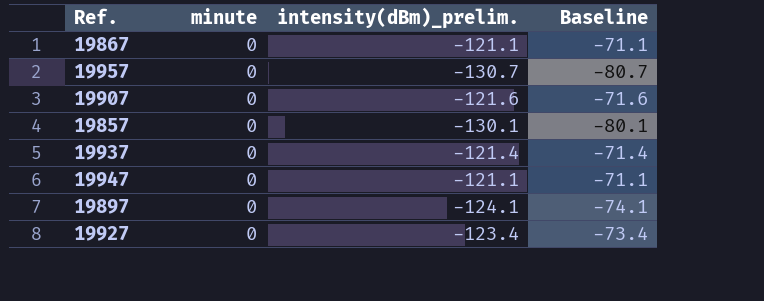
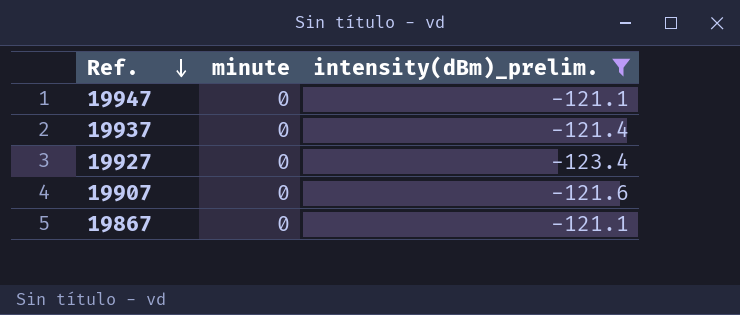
filter: none -> intensity(dBm)_prelim. >= -123.4
row order: none -> Ref. descending
column Baseline | formula: [intensity(dBm)_prelim.] + 50 -> none

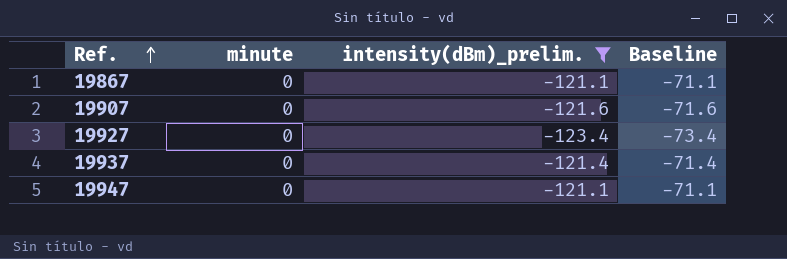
row order: Ref. descending -> Ref. ascending
column Baseline | formula: none -> [intensity(dBm)_prelim.] + 50

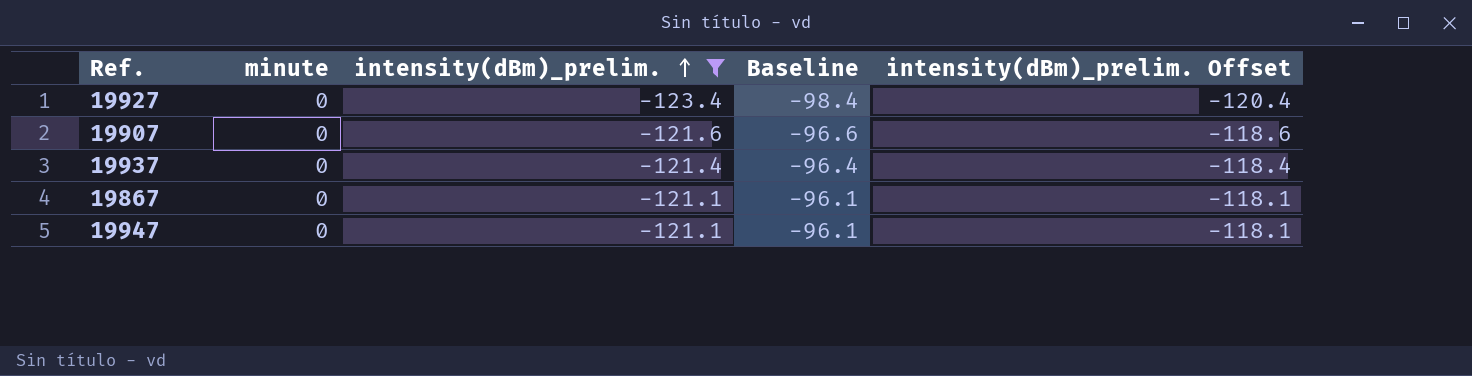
row order: Ref. ascending -> intensity(dBm)_prelim. ascending
column Baseline | formula: [intensity(dBm)_prelim.] + 50 -> [intensity(dBm)_prelim.] + 25
column intensity(dBm)_prelim. Offset | formula: none -> [intensity(dBm)_prelim.] + 3

